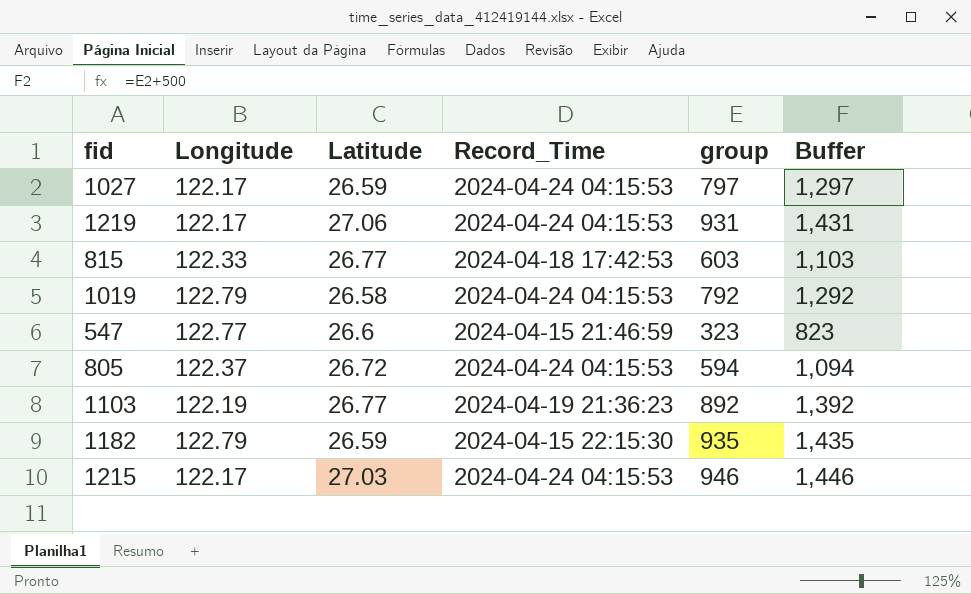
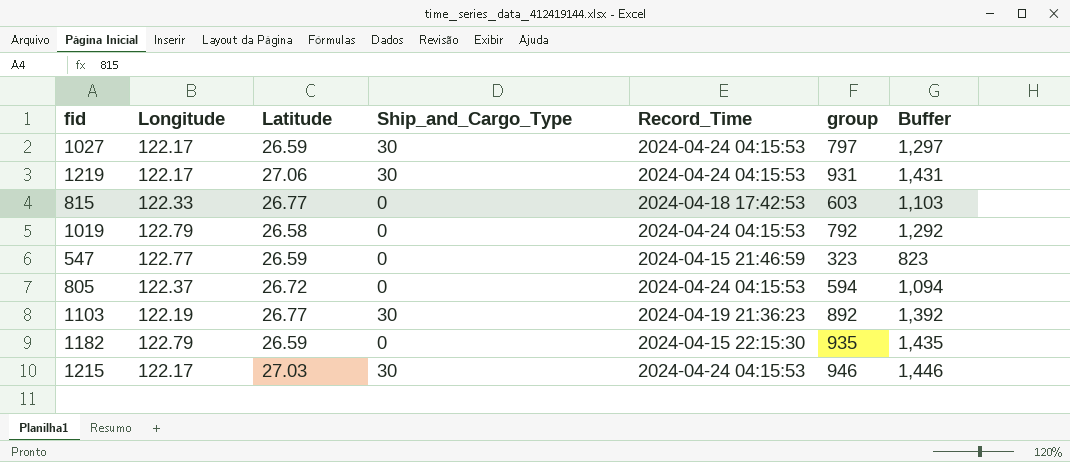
column Ship_and_Cargo_Type | position: none -> 4
547 | Latitude: 26.6 -> 26.59

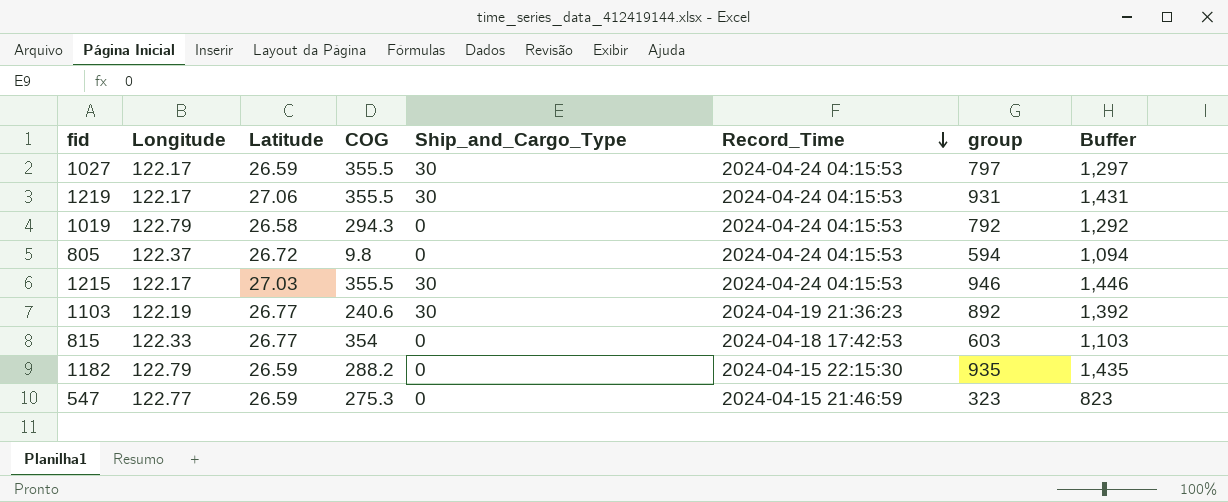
row order: none -> Record_Time descending
column COG | position: none -> 4

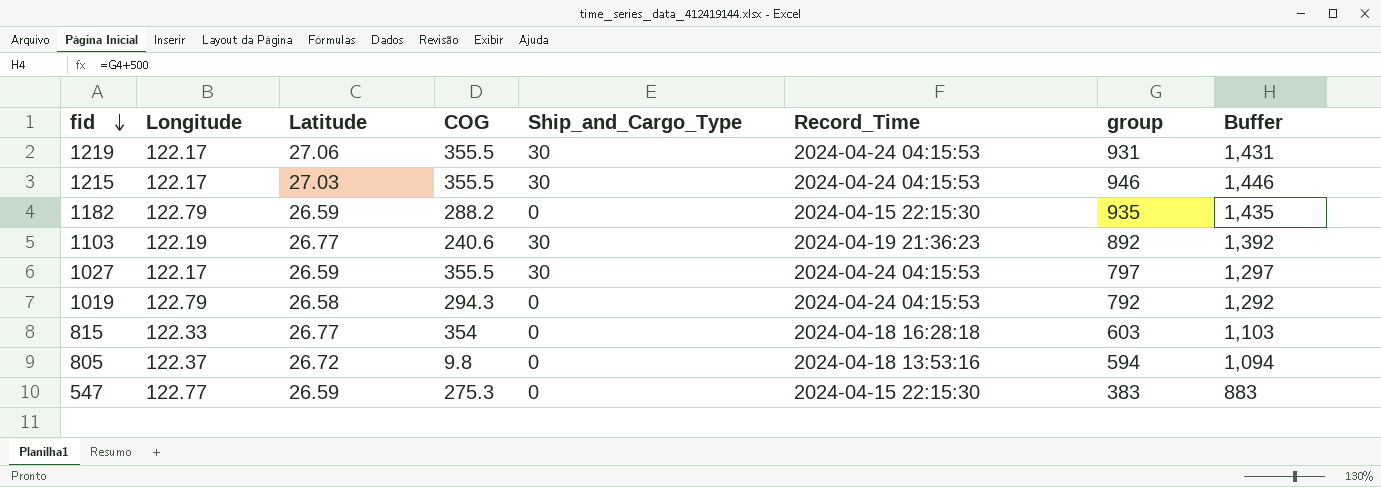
row order: Record_Time descending -> fid descending
815 | Record_Time: 2024-04-18 17:42:53 -> 2024-04-18 16:28:18
805 | Record_Time: 2024-04-24 04:15:53 -> 2024-04-18 13:53:16
547 | Record_Time: 2024-04-15 21:46:59 -> 2024-04-15 22:15:30
547 | group: 323 -> 383
547 | Buffer: 823 -> 883

